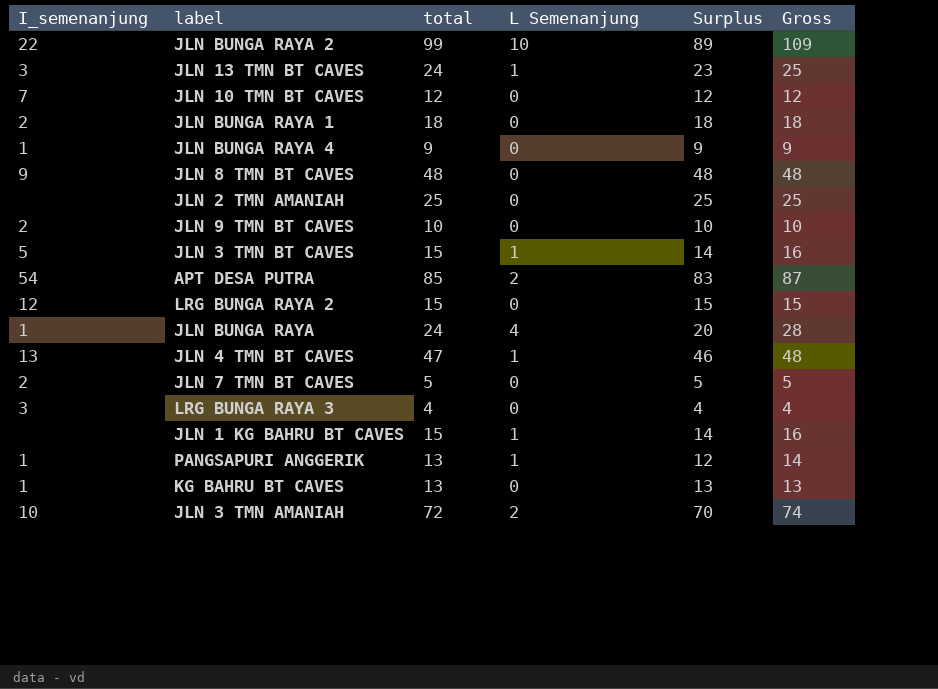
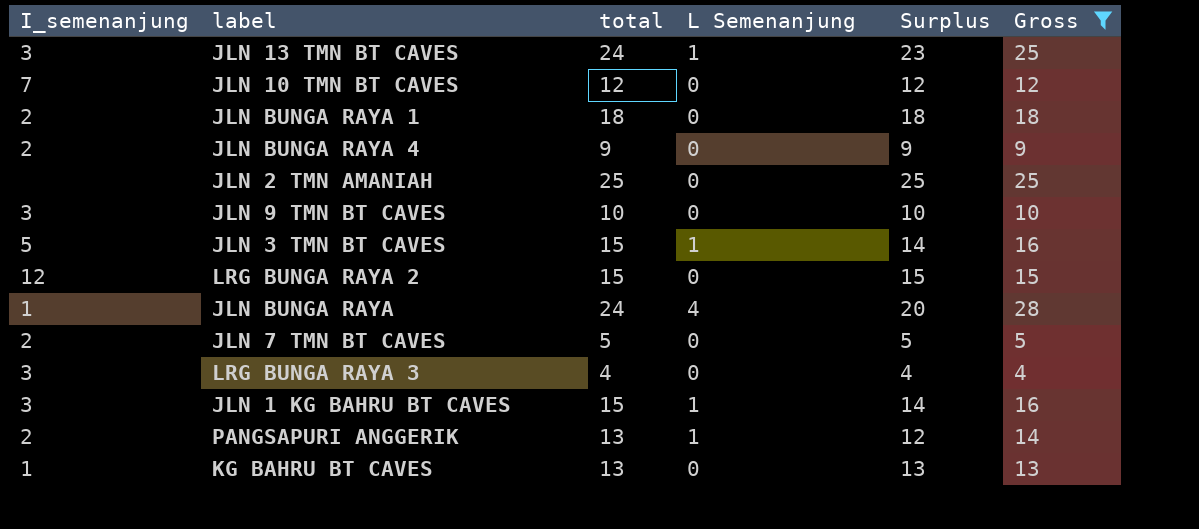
filter: none -> Gross <= 28
JLN BUNGA RAYA 4 | I_semenanjung: 1 -> 2
JLN 9 TMN BT CAVES | I_semenanjung: 2 -> 3
JLN 1 KG BAHRU BT CAVES | I_semenanjung: none -> 3
PANGSAPURI ANGGERIK | I_semenanjung: 1 -> 2

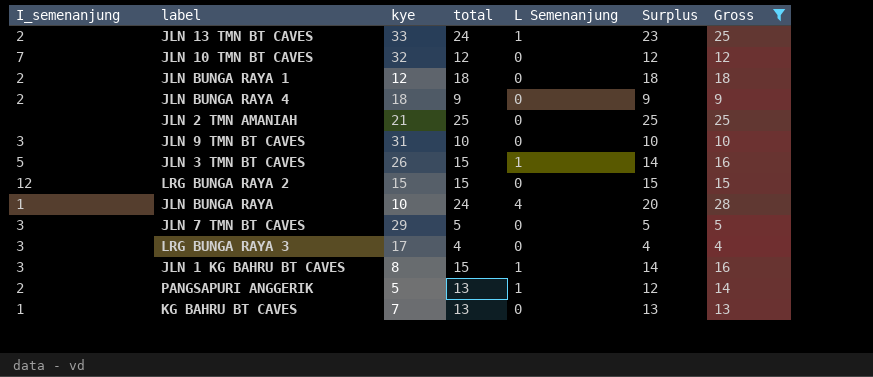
column kye | position: none -> 3
JLN 13 TMN BT CAVES | I_semenanjung: 3 -> 2
JLN 7 TMN BT CAVES | I_semenanjung: 2 -> 3

